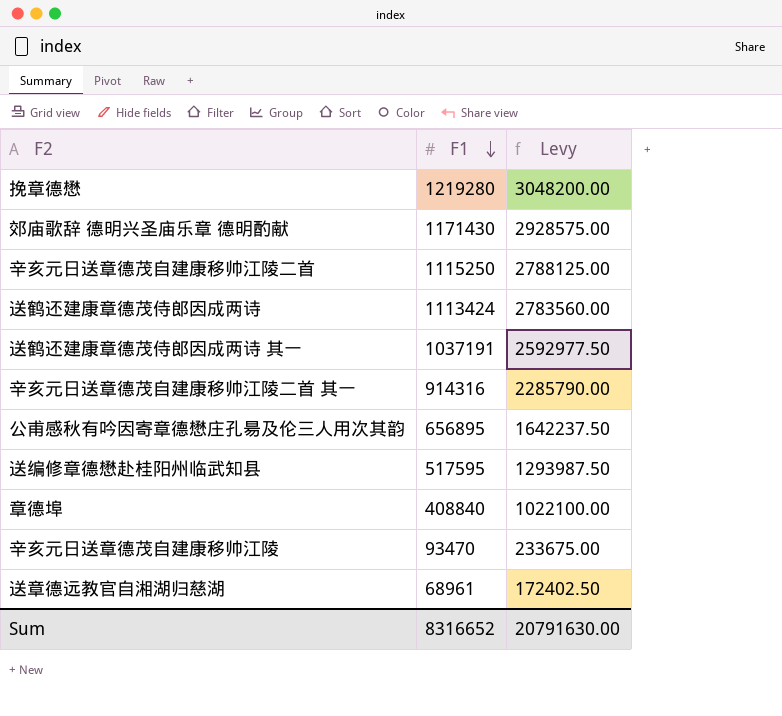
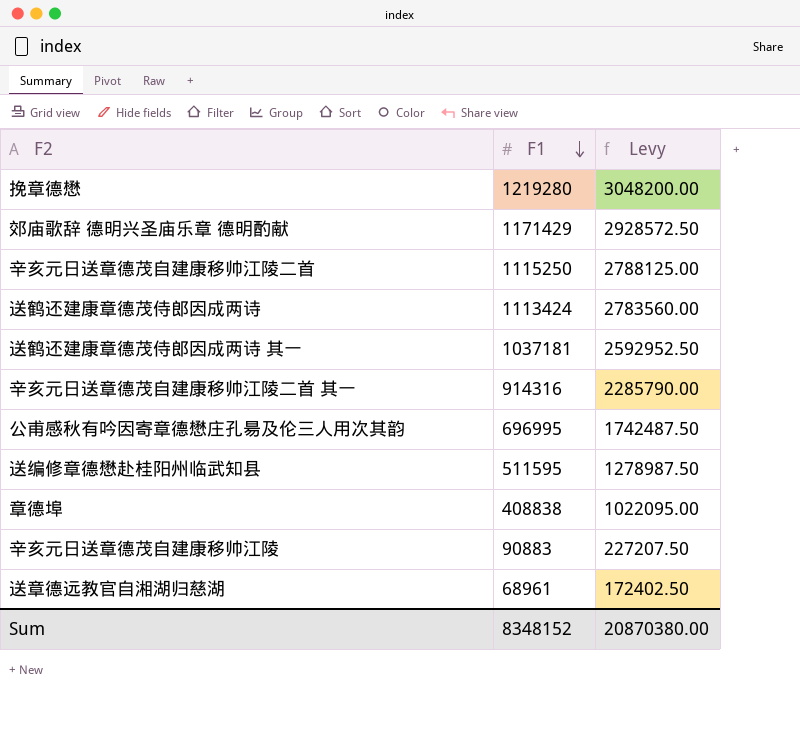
郊庙歌辞 德明兴圣庙乐章 德明酌献 | F1: 1171430 -> 1171429
郊庙歌辞 德明兴圣庙乐章 德明酌献 | Levy: 2928575.00 -> 2928572.50
送鹤还建康章德茂侍郎因成两诗 其一 | F1: 1037191 -> 1037181
送鹤还建康章德茂侍郎因成两诗 其一 | Levy: 2592977.50 -> 2592952.50
公甫感秋有吟因寄章德懋庄孔昜及伦三人用次其韵 | F1: 656895 -> 696995
公甫感秋有吟因寄章德懋庄孔昜及伦三人用次其韵 | Levy: 1642237.50 -> 1742487.50
送编修章德懋赴桂阳州临武知县 | F1: 517595 -> 511595
送编修章德懋赴桂阳州临武知县 | Levy: 1293987.50 -> 1278987.50
章德埠 | F1: 408840 -> 408838
章德埠 | Levy: 1022100.00 -> 1022095.00
辛亥元日送章德茂自建康移帅江陵 | F1: 93470 -> 90883
辛亥元日送章德茂自建康移帅江陵 | Levy: 233675.00 -> 227207.50
Sum | F1: 8316652 -> 8348152
Sum | Levy: 20791630.00 -> 20870380.00

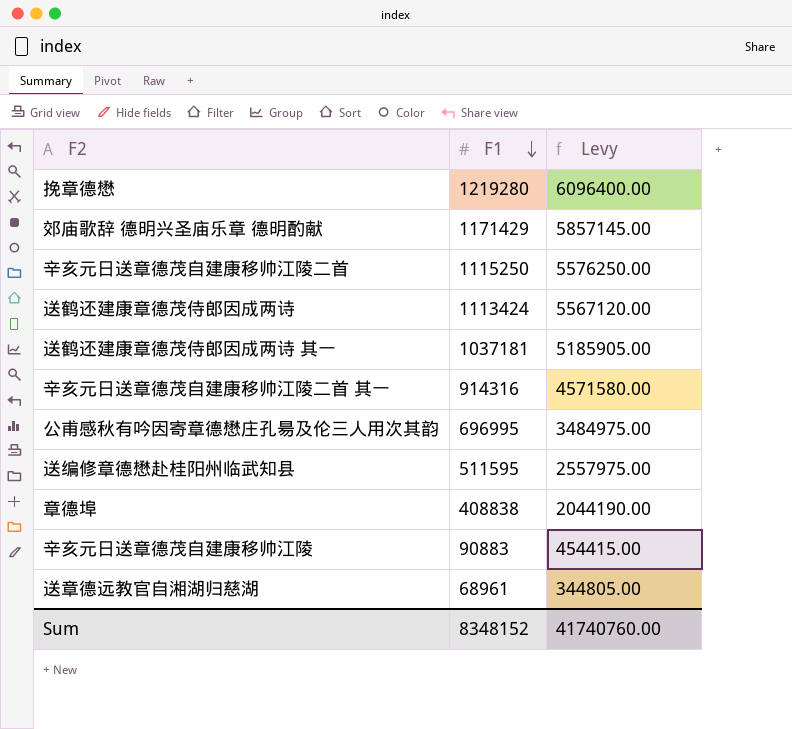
column Levy | formula: [F1] * 2.5 -> [F1] * 5
Sum | Levy: 20870380.00 -> 41740760.00

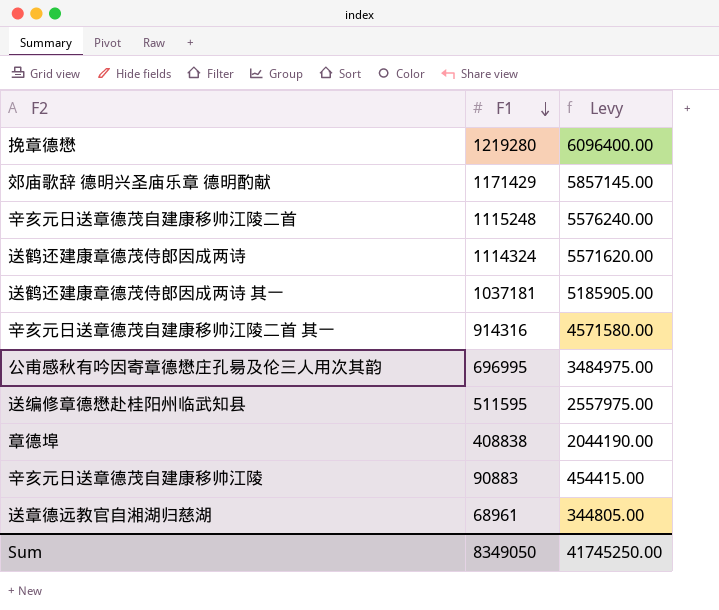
辛亥元日送章德茂自建康移帅江陵二首 | F1: 1115250 -> 1115248
辛亥元日送章德茂自建康移帅江陵二首 | Levy: 5576250.00 -> 5576240.00
送鹤还建康章德茂侍郎因成两诗 | F1: 1113424 -> 1114324
送鹤还建康章德茂侍郎因成两诗 | Levy: 5567120.00 -> 5571620.00
Sum | F1: 8348152 -> 8349050
Sum | Levy: 41740760.00 -> 41745250.00

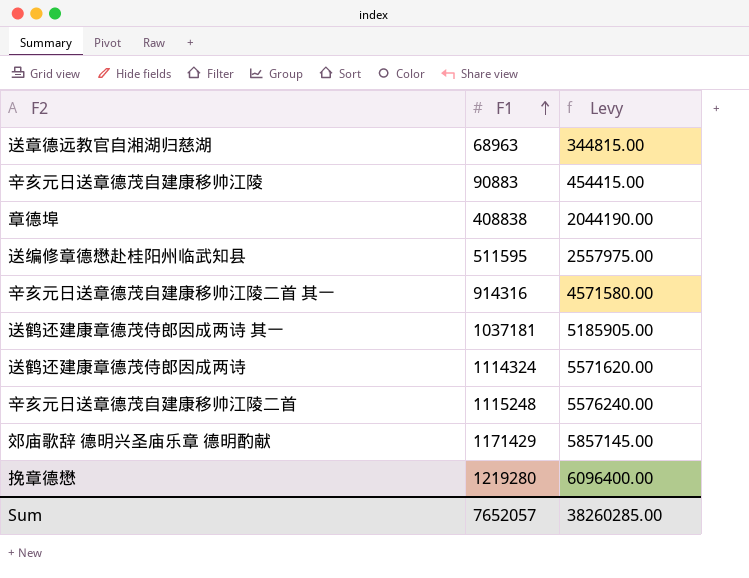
row order: F1 descending -> F1 ascending
row 公甫感秋有吟因寄章德懋庄孔昜及伦三人用次其韵: 696995 | 3484975.00 -> none
送章德远教官自湘湖归慈湖 | F1: 68961 -> 68963
送章德远教官自湘湖归慈湖 | Levy: 344805.00 -> 344815.00
Sum | F1: 8349050 -> 7652057
Sum | Levy: 41745250.00 -> 38260285.00

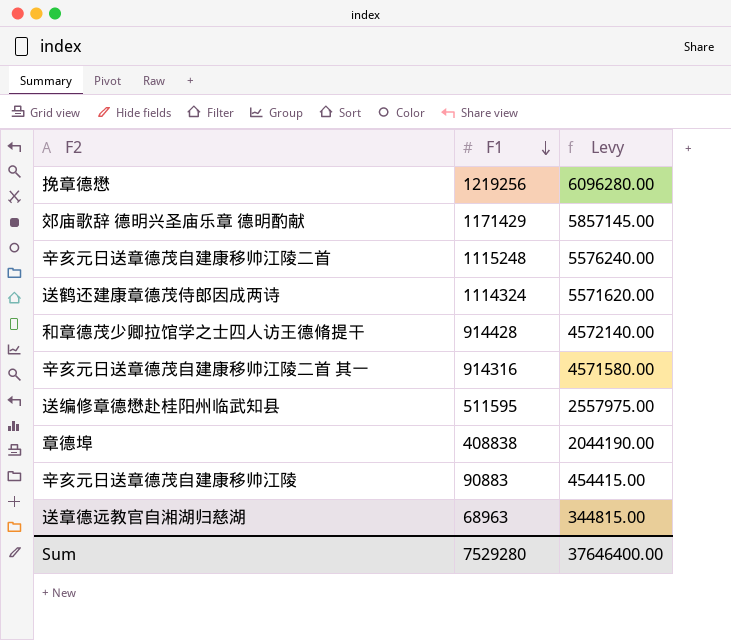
row order: F1 ascending -> F1 descending
row 送鹤还建康章德茂侍郎因成两诗 其一: 1037181 | 5185905.00 -> none
挽章德懋 | F1: 1219280 -> 1219256
挽章德懋 | Levy: 6096400.00 -> 6096280.00
row 和章德茂少卿拉馆学之士四人访王德脩提干: none -> 914428 | 4572140.00
Sum | F1: 7652057 -> 7529280
Sum | Levy: 38260285.00 -> 37646400.00

